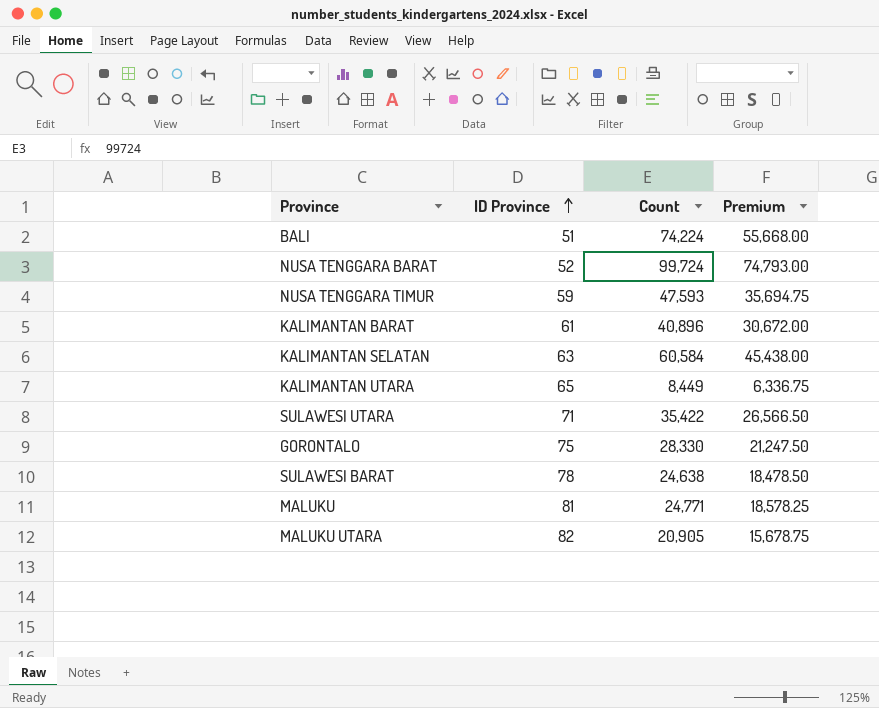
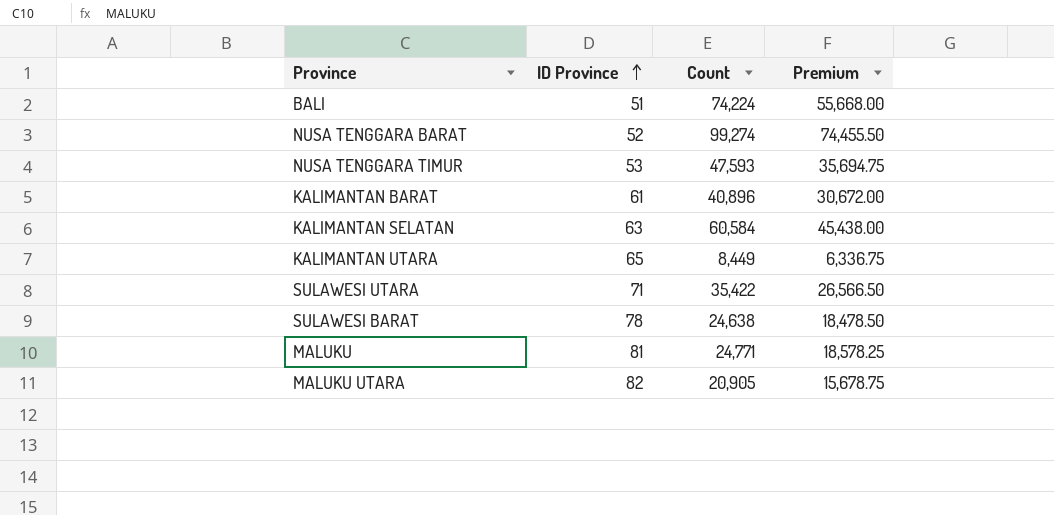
row GORONTALO: 75 | 28,330 | 21,247.50 -> none
NUSA TENGGARA BARAT | Count: 99,724 -> 99,274
NUSA TENGGARA BARAT | Premium: 74,793.00 -> 74,455.50
NUSA TENGGARA TIMUR | ID Province: 59 -> 53

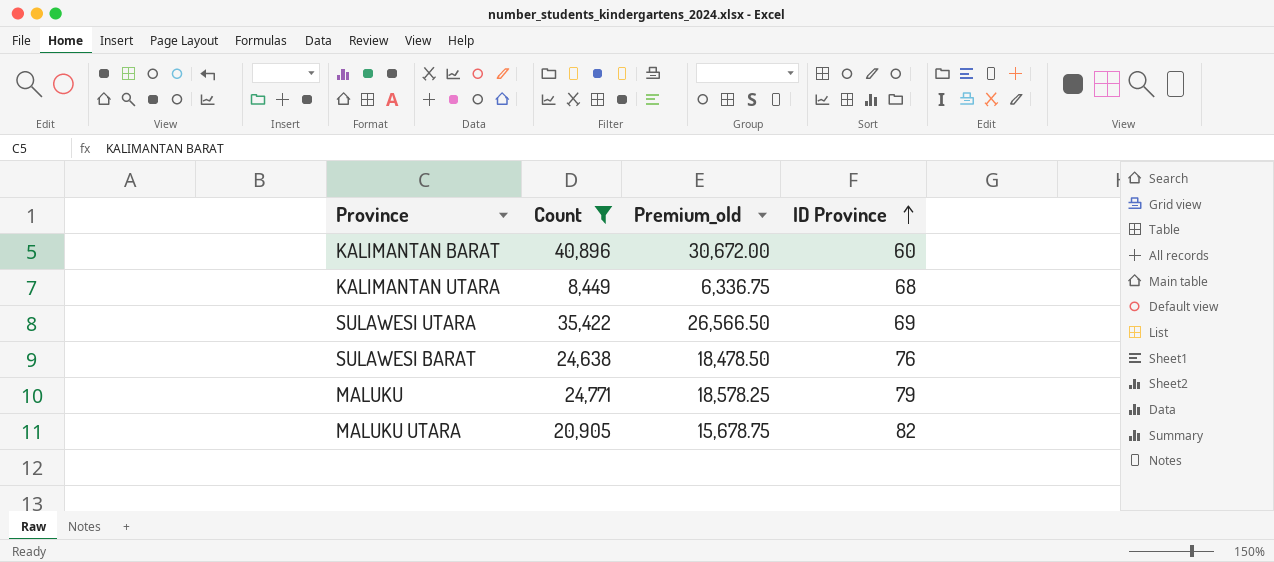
filter: none -> Count <= 40,896
column name: Premium -> Premium_old
column ID Province | position: 2 -> 4
KALIMANTAN BARAT | ID Province: 61 -> 60
KALIMANTAN UTARA | ID Province: 65 -> 68
SULAWESI UTARA | ID Province: 71 -> 69
SULAWESI BARAT | ID Province: 78 -> 76
MALUKU | ID Province: 81 -> 79

